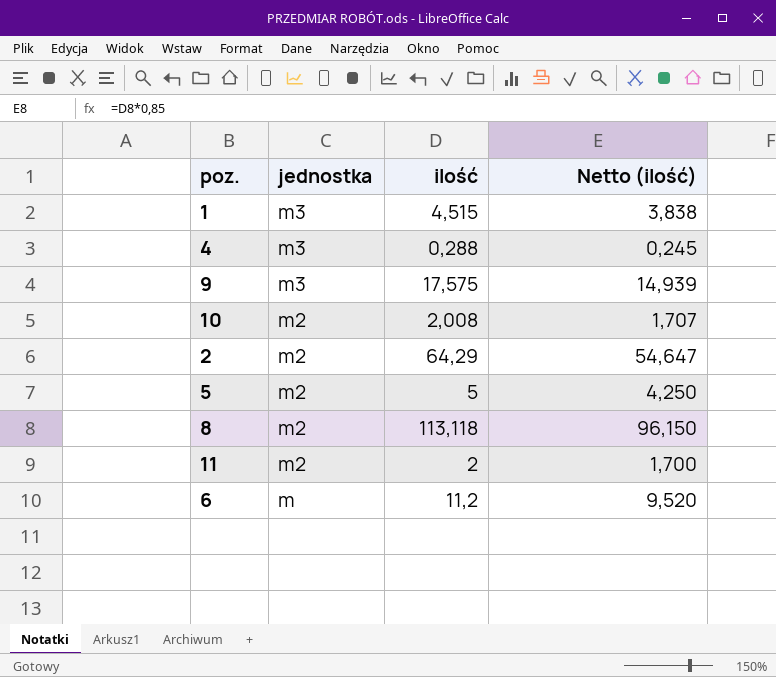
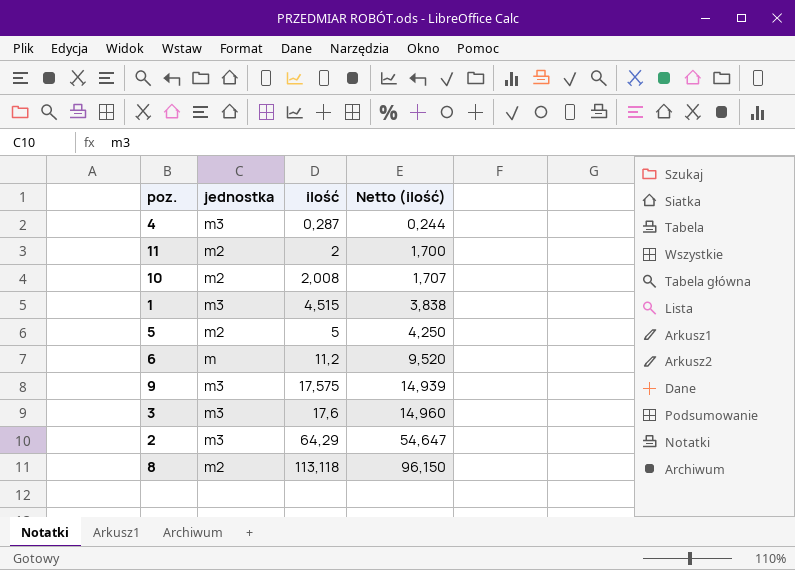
row order: jednostka descending -> ilość ascending
4 | ilość: 0,288 -> 0,287
4 | Netto (ilość): 0,245 -> 0,244
row 3: none -> m3 | 17,6 | 14,960
2 | jednostka: m2 -> m3

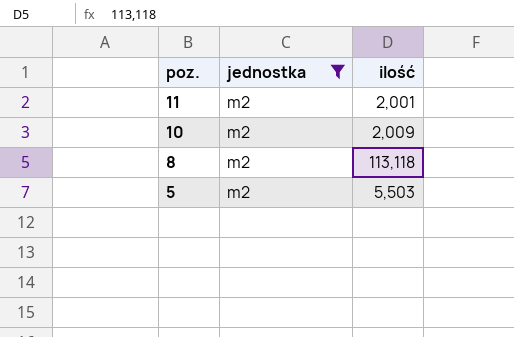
filter: none -> jednostka = m2
row order: ilość ascending -> poz. descending
column Netto (ilość) | formula: [ilość] * 0,85 -> none
11 | ilość: 2 -> 2,001
10 | ilość: 2,008 -> 2,009
5 | ilość: 5 -> 5,503

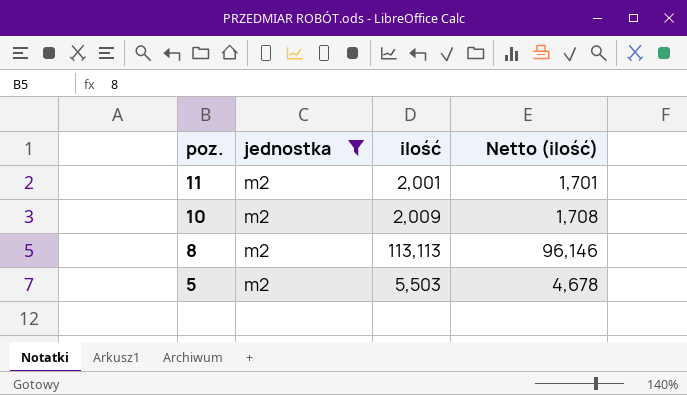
column Netto (ilość) | formula: none -> [ilość] * 0,85
8 | ilość: 113,118 -> 113,113

